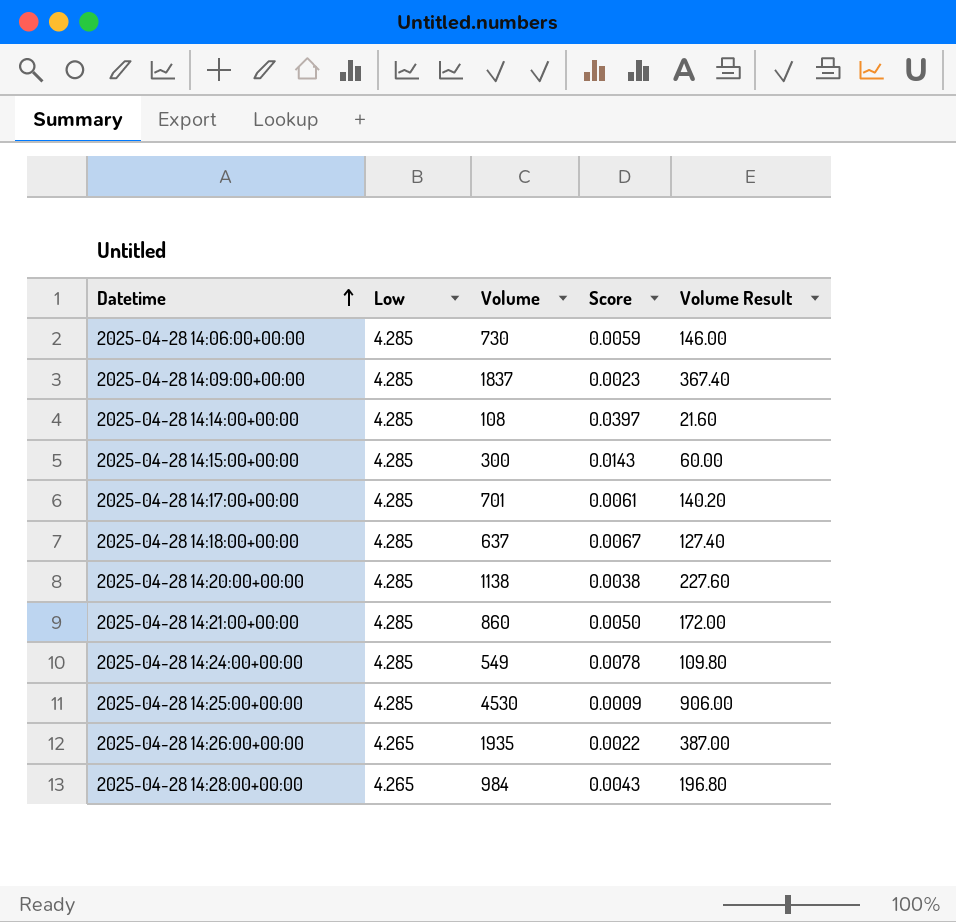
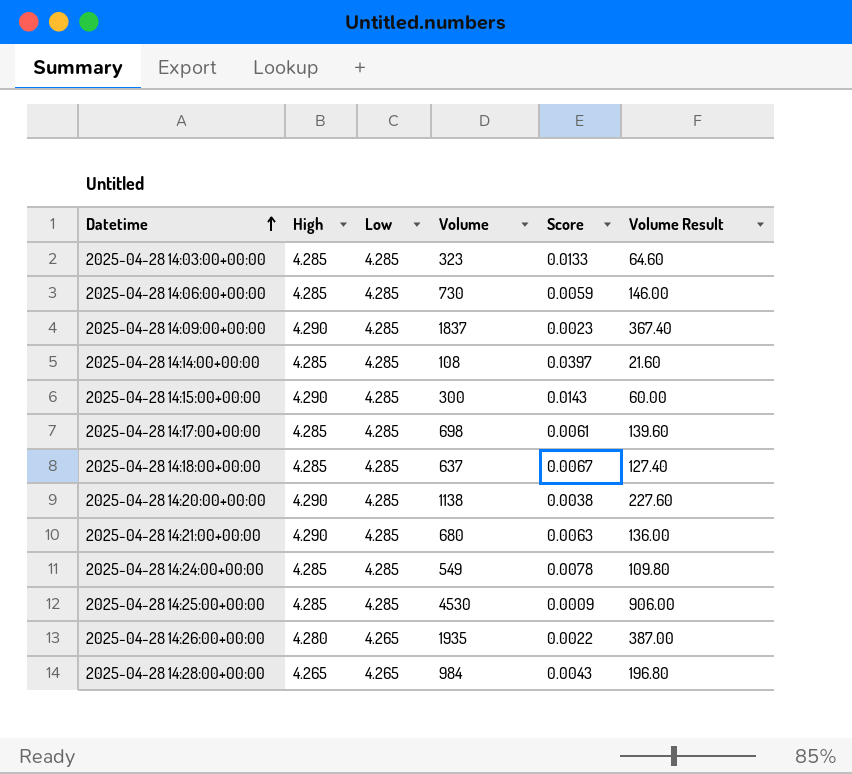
column High | position: none -> 2
row 2025-04-28 14:03:00+00:00: none -> 4.285 | 4.285 | 323 | 0.0133 | 64.60
2025-04-28 14:17:00+00:00 | Volume: 701 -> 698
2025-04-28 14:17:00+00:00 | Volume Result: 140.20 -> 139.60
2025-04-28 14:21:00+00:00 | Volume: 860 -> 680
2025-04-28 14:21:00+00:00 | Score: 0.0050 -> 0.0063
2025-04-28 14:21:00+00:00 | Volume Result: 172.00 -> 136.00

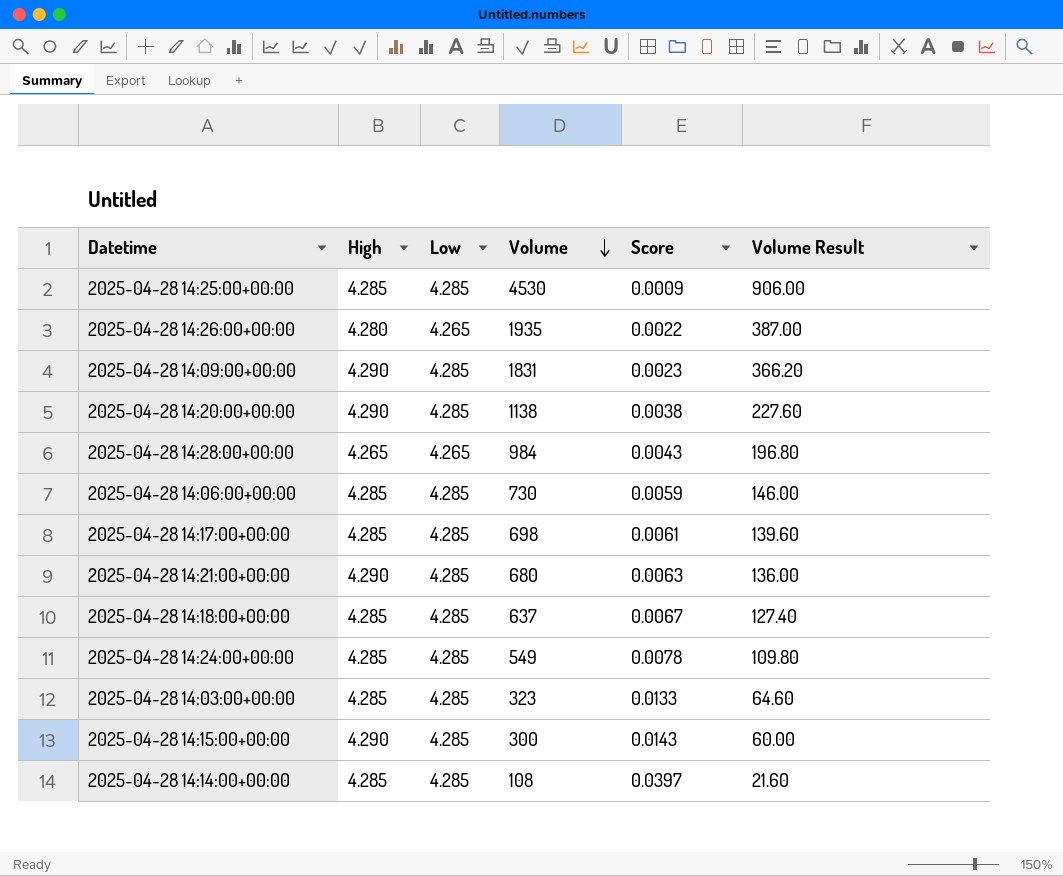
row order: Datetime ascending -> Volume descending
2025-04-28 14:09:00+00:00 | Volume: 1837 -> 1831
2025-04-28 14:09:00+00:00 | Volume Result: 367.40 -> 366.20

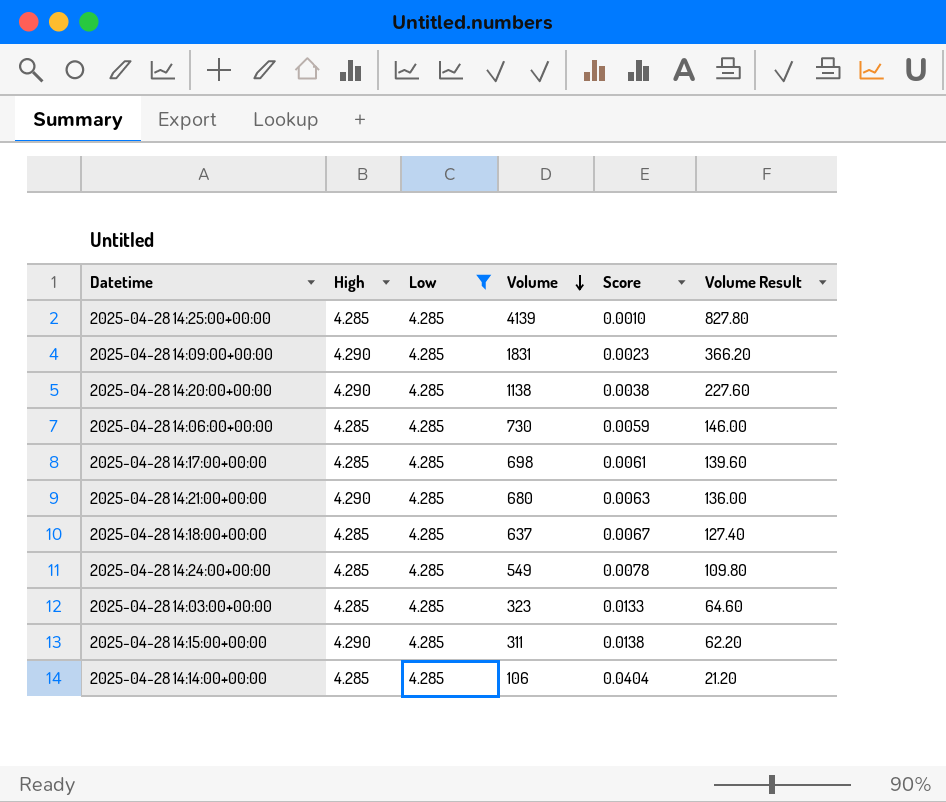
filter: none -> Low = 4.285
2025-04-28 14:25:00+00:00 | Volume: 4530 -> 4139
2025-04-28 14:25:00+00:00 | Score: 0.0009 -> 0.0010
2025-04-28 14:25:00+00:00 | Volume Result: 906.00 -> 827.80
2025-04-28 14:15:00+00:00 | Volume: 300 -> 311
2025-04-28 14:15:00+00:00 | Score: 0.0143 -> 0.0138
2025-04-28 14:15:00+00:00 | Volume Result: 60.00 -> 62.20
2025-04-28 14:14:00+00:00 | Volume: 108 -> 106
2025-04-28 14:14:00+00:00 | Score: 0.0397 -> 0.0404
2025-04-28 14:14:00+00:00 | Volume Result: 21.60 -> 21.20

